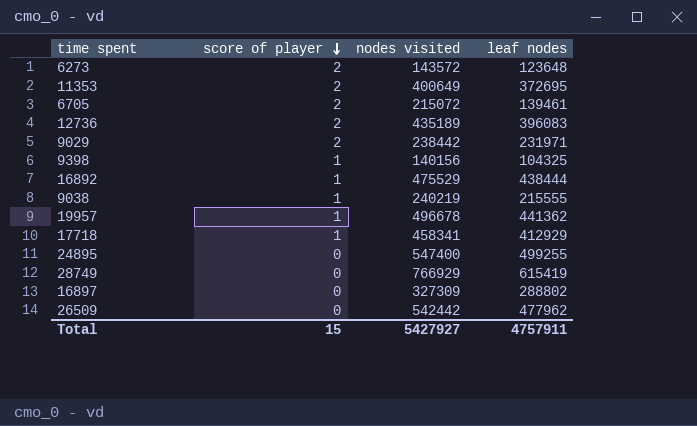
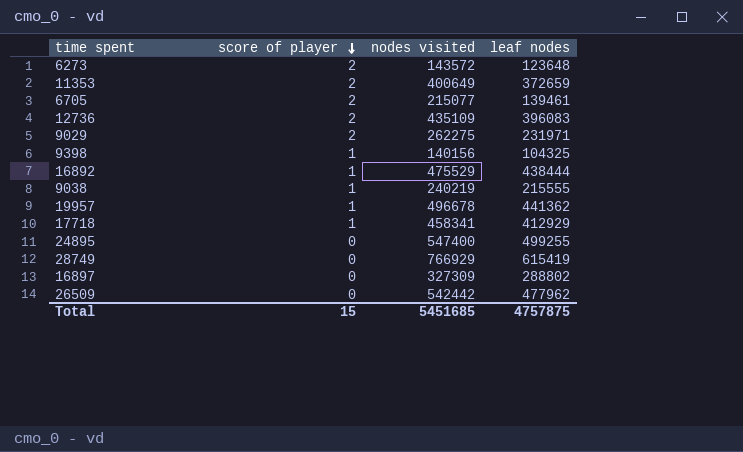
11353 | leaf nodes: 372695 -> 372659
6705 | nodes visited: 215072 -> 215077
12736 | nodes visited: 435189 -> 435109
9029 | nodes visited: 238442 -> 262275
Total | nodes visited: 5427927 -> 5451685
Total | leaf nodes: 4757911 -> 4757875

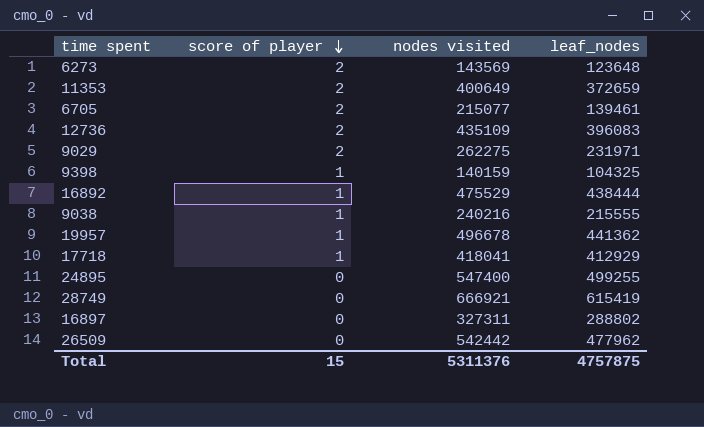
column name: leaf nodes -> leaf_nodes
6273 | nodes visited: 143572 -> 143569
9398 | nodes visited: 140156 -> 140159
9038 | nodes visited: 240219 -> 240216
17718 | nodes visited: 458341 -> 418041
28749 | nodes visited: 766929 -> 666921
16897 | nodes visited: 327309 -> 327311
Total | nodes visited: 5451685 -> 5311376

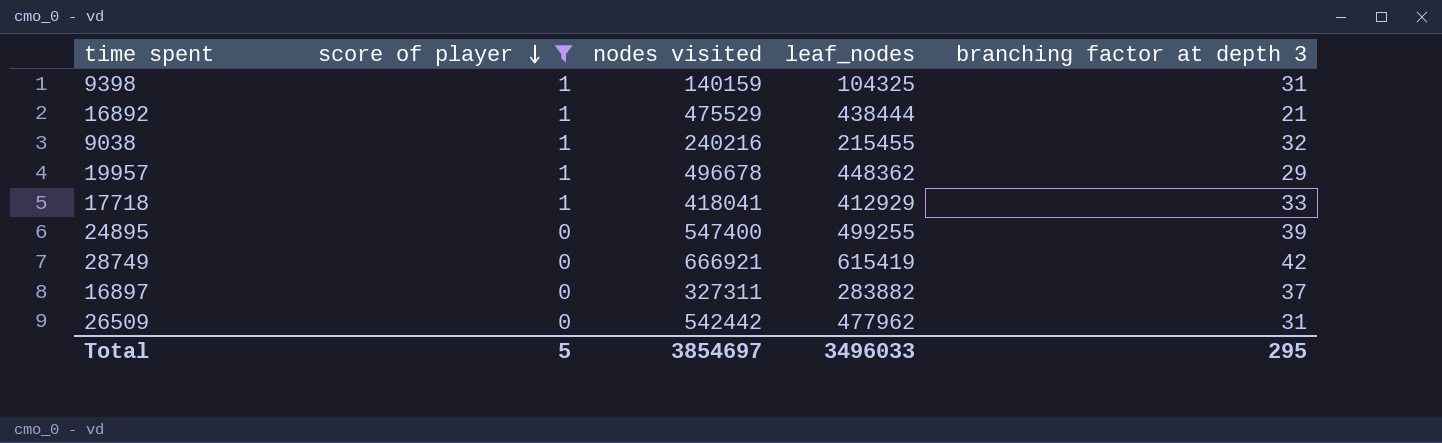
filter: none -> score of player != 2
column branching factor at depth 3 | position: none -> 5
9038 | leaf_nodes: 215555 -> 215455
19957 | leaf_nodes: 441362 -> 448362
16897 | leaf_nodes: 288802 -> 283882
Total | score of player: 15 -> 5
Total | nodes visited: 5311376 -> 3854697
Total | leaf_nodes: 4757875 -> 3496033

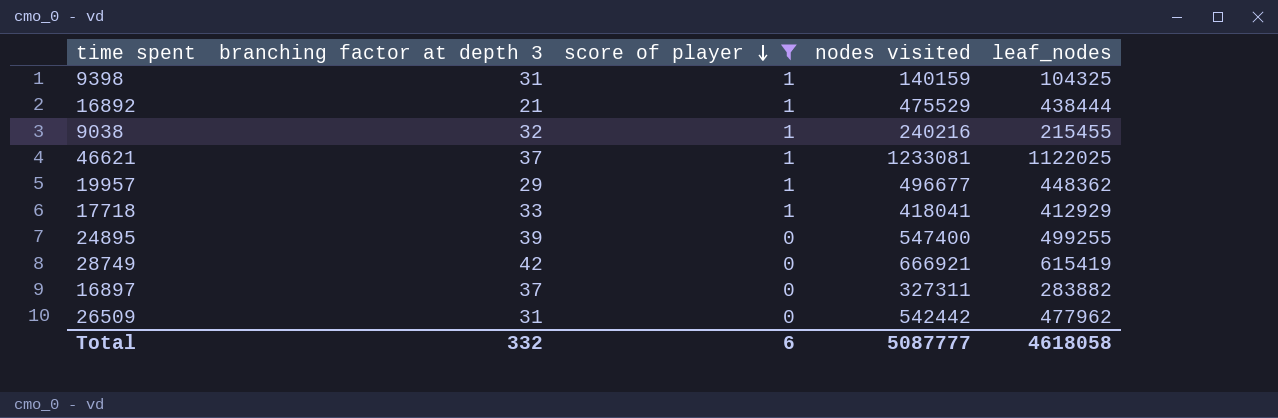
column branching factor at depth 3 | position: 5 -> 2
row 46621: none -> 37 | 1 | 1233081 | 1122025
19957 | nodes visited: 496678 -> 496677
Total | branching factor at depth 3: 295 -> 332
Total | score of player: 5 -> 6
Total | nodes visited: 3854697 -> 5087777
Total | leaf_nodes: 3496033 -> 4618058

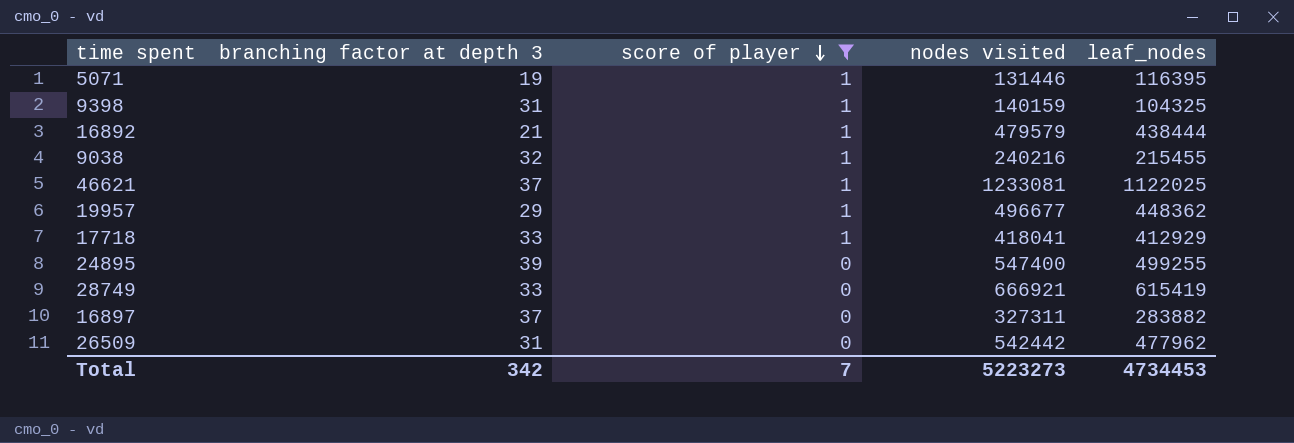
row 5071: none -> 19 | 1 | 131446 | 116395
16892 | nodes visited: 475529 -> 479579
28749 | branching factor at depth 3: 42 -> 33
Total | branching factor at depth 3: 332 -> 342
Total | score of player: 6 -> 7
Total | nodes visited: 5087777 -> 5223273
Total | leaf_nodes: 4618058 -> 4734453

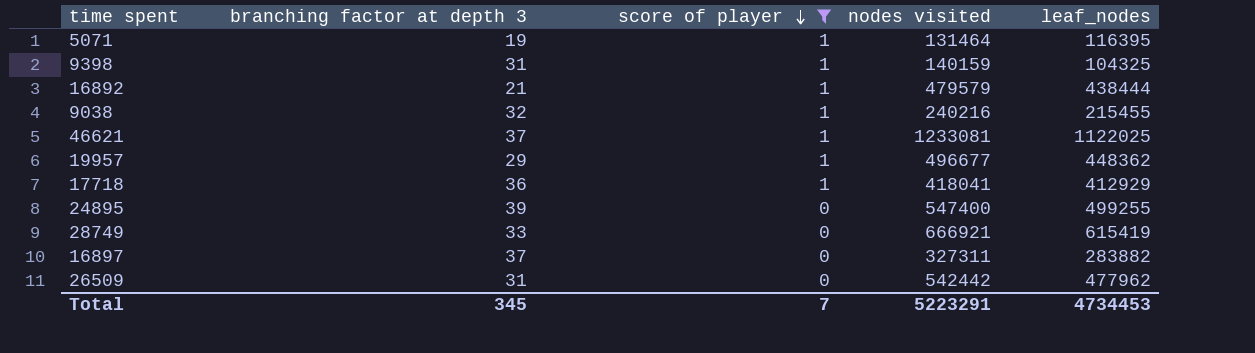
5071 | nodes visited: 131446 -> 131464
17718 | branching factor at depth 3: 33 -> 36
Total | branching factor at depth 3: 342 -> 345
Total | nodes visited: 5223273 -> 5223291

